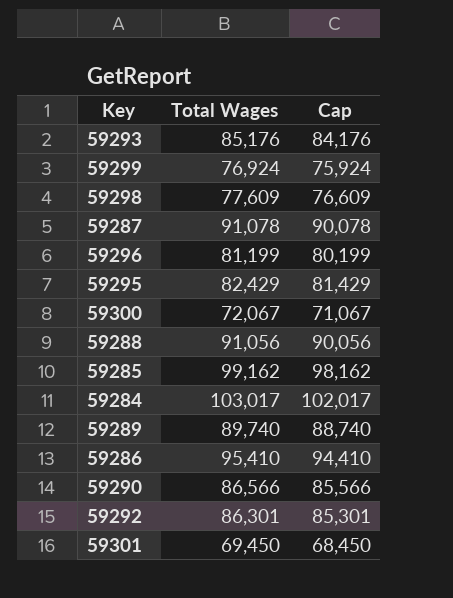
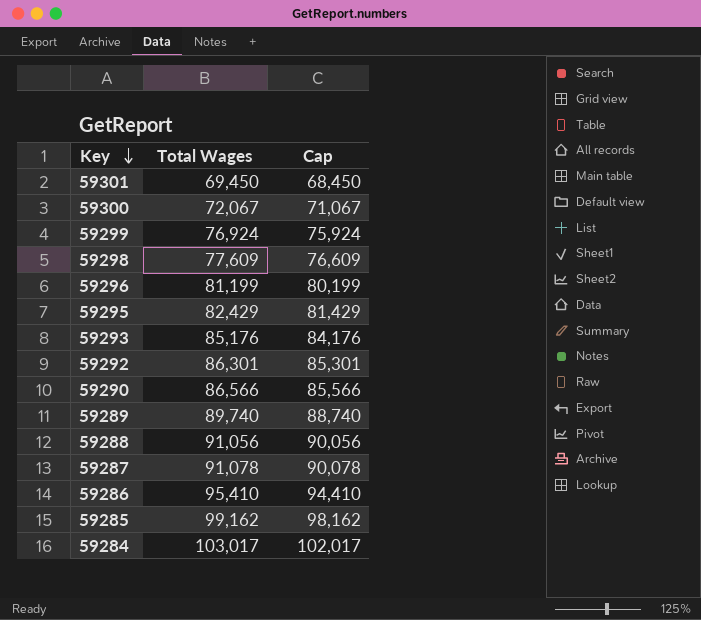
row order: none -> Key descending

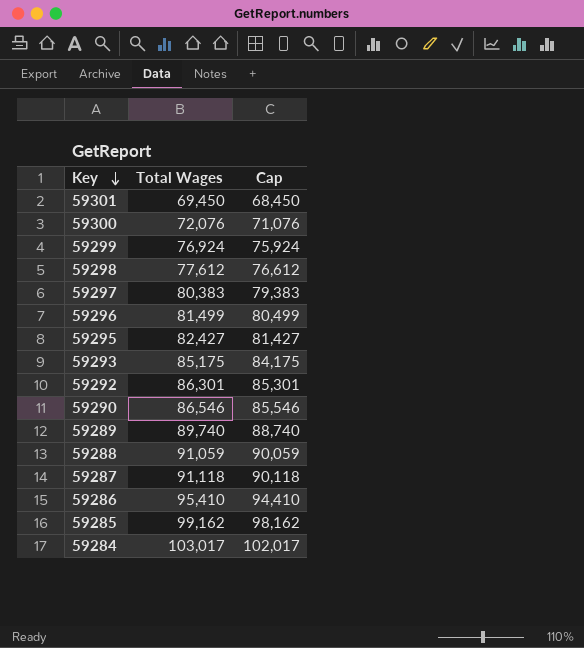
59300 | Total Wages: 72,067 -> 72,076
59300 | Cap: 71,067 -> 71,076
59298 | Total Wages: 77,609 -> 77,612
59298 | Cap: 76,609 -> 76,612
row 59297: none -> 80,383 | 79,383
59296 | Total Wages: 81,199 -> 81,499
59296 | Cap: 80,199 -> 80,499
59295 | Total Wages: 82,429 -> 82,427
59295 | Cap: 81,429 -> 81,427
59293 | Total Wages: 85,176 -> 85,175
59293 | Cap: 84,176 -> 84,175
59290 | Total Wages: 86,566 -> 86,546
59290 | Cap: 85,566 -> 85,546
59288 | Total Wages: 91,056 -> 91,059
59288 | Cap: 90,056 -> 90,059
59287 | Total Wages: 91,078 -> 91,118
59287 | Cap: 90,078 -> 90,118

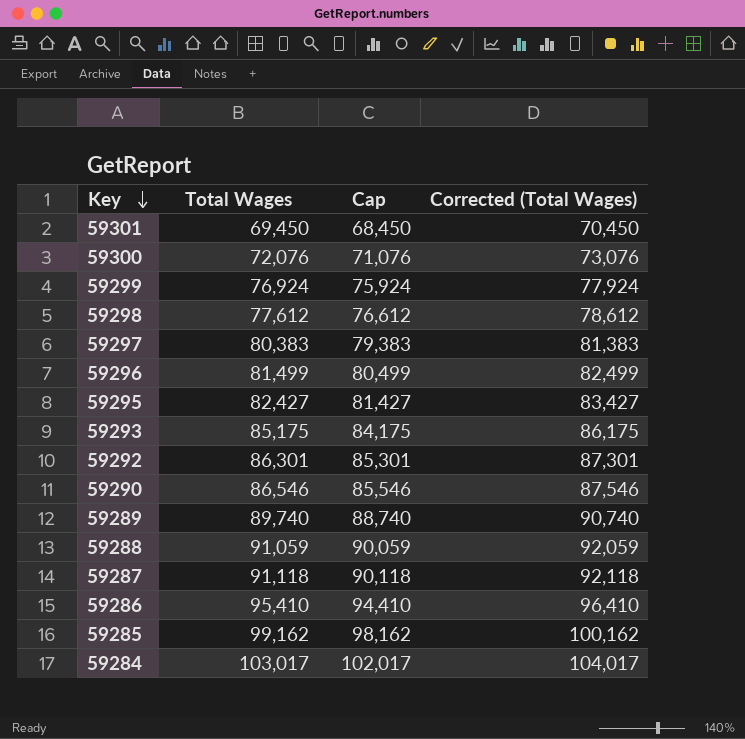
column Corrected (Total Wages) | formula: none -> [Total Wages] + 1000

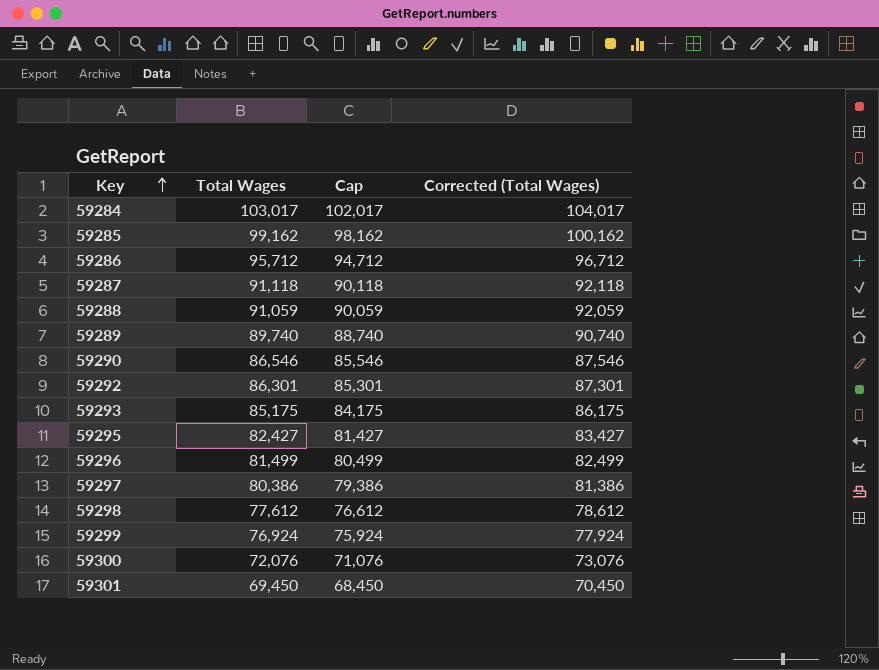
row order: Key descending -> Key ascending
59286 | Total Wages: 95,410 -> 95,712
59286 | Cap: 94,410 -> 94,712
59286 | Corrected (Total Wages): 96,410 -> 96,712
59297 | Total Wages: 80,383 -> 80,386
59297 | Cap: 79,383 -> 79,386
59297 | Corrected (Total Wages): 81,383 -> 81,386

